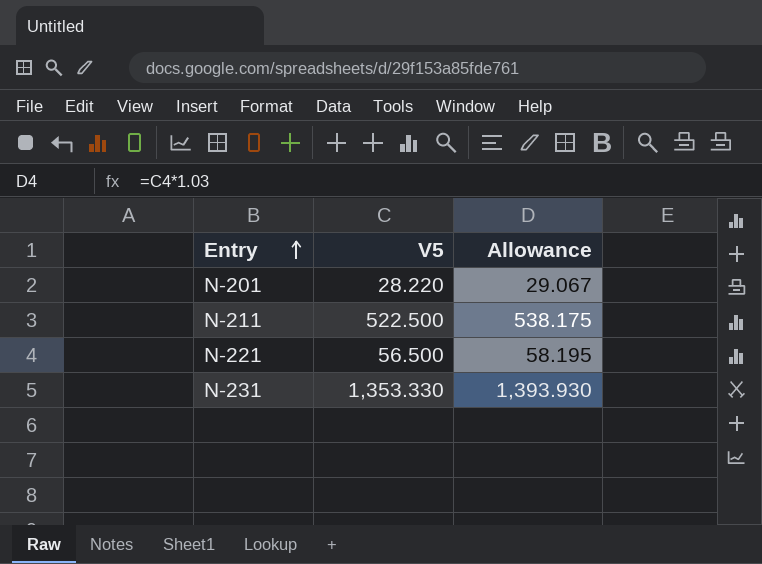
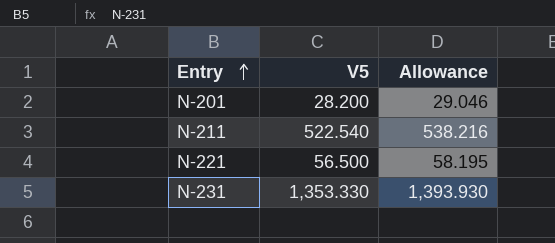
N-201 | V5: 28.220 -> 28.200
N-201 | Allowance: 29.067 -> 29.046
N-211 | V5: 522.500 -> 522.540
N-211 | Allowance: 538.175 -> 538.216

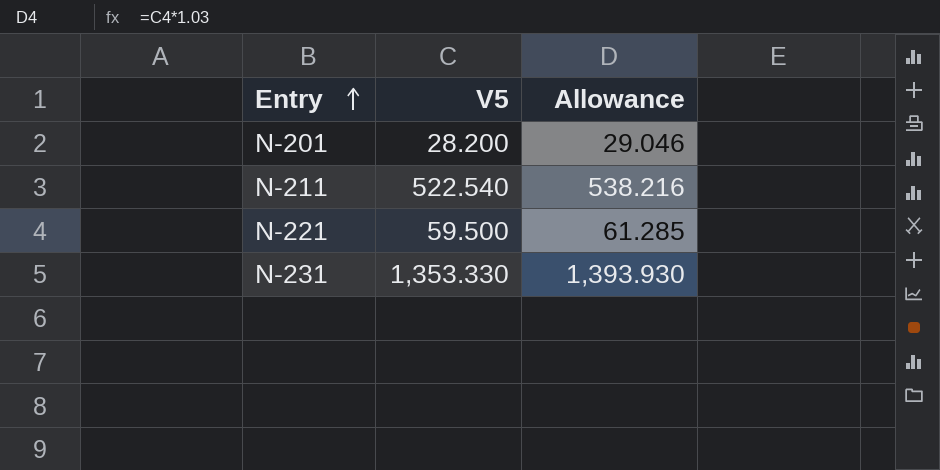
N-221 | V5: 56.500 -> 59.500
N-221 | Allowance: 58.195 -> 61.285

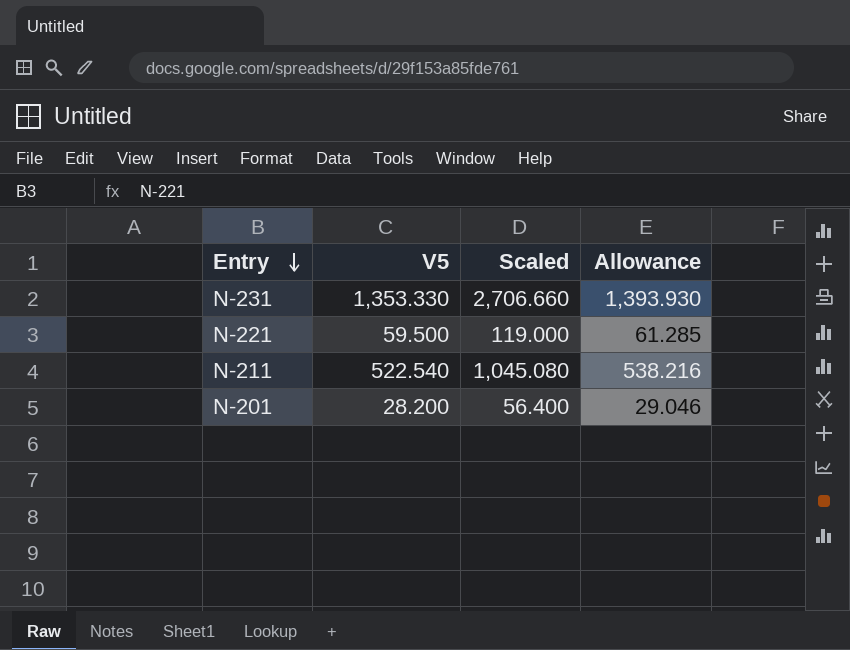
row order: Entry ascending -> Entry descending
column Scaled | formula: none -> [V5] * 2

